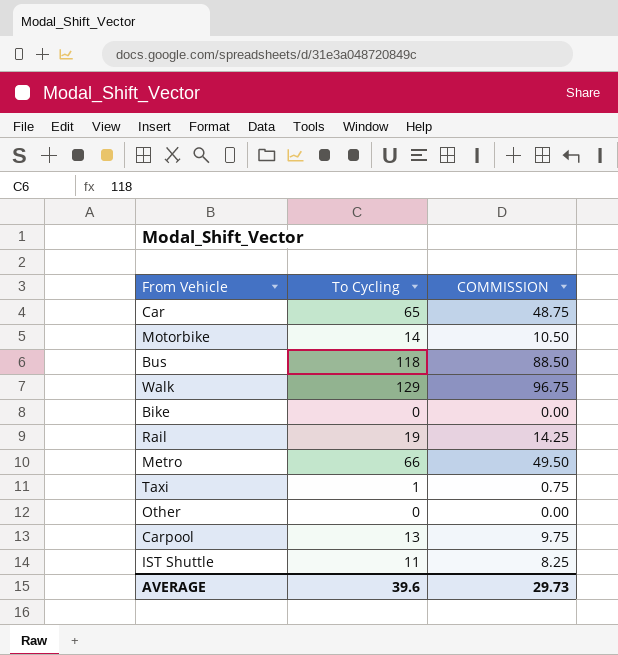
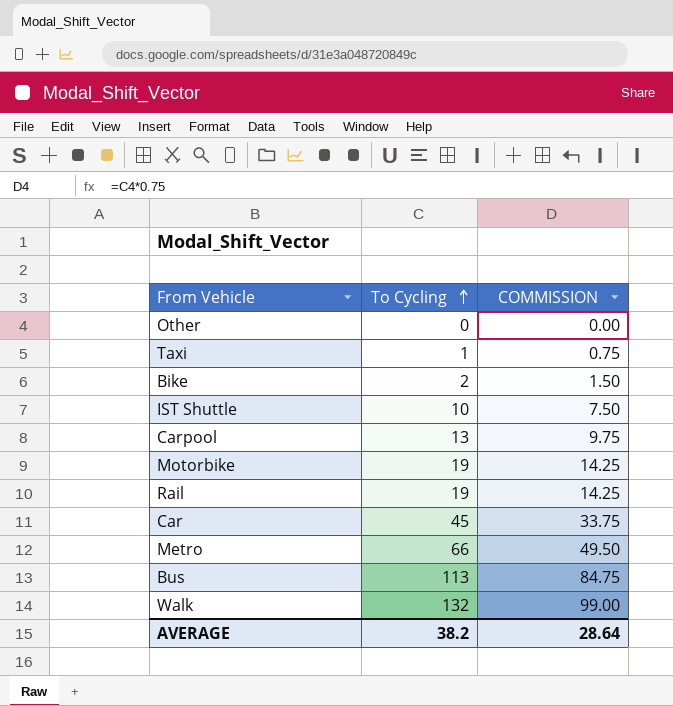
row order: none -> To Cycling ascending
Bike | To Cycling: 0 -> 2
Bike | COMMISSION: 0.00 -> 1.50
IST Shuttle | To Cycling: 11 -> 10
IST Shuttle | COMMISSION: 8.25 -> 7.50
Motorbike | To Cycling: 14 -> 19
Motorbike | COMMISSION: 10.50 -> 14.25
Car | To Cycling: 65 -> 45
Car | COMMISSION: 48.75 -> 33.75
Bus | To Cycling: 118 -> 113
Bus | COMMISSION: 88.50 -> 84.75
Walk | To Cycling: 129 -> 132
Walk | COMMISSION: 96.75 -> 99.00
AVERAGE | To Cycling: 39.6 -> 38.2
AVERAGE | COMMISSION: 29.73 -> 28.64

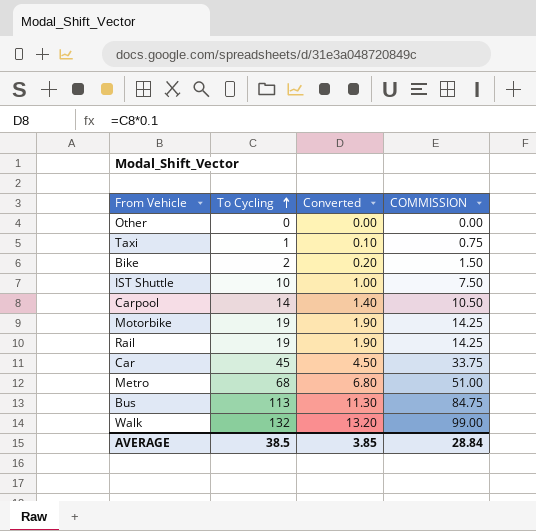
column Converted | formula: none -> [To Cycling] * 0.1
Carpool | To Cycling: 13 -> 14
Carpool | COMMISSION: 9.75 -> 10.50
Metro | To Cycling: 66 -> 68
Metro | COMMISSION: 49.50 -> 51.00
AVERAGE | To Cycling: 38.2 -> 38.5
AVERAGE | COMMISSION: 28.64 -> 28.84

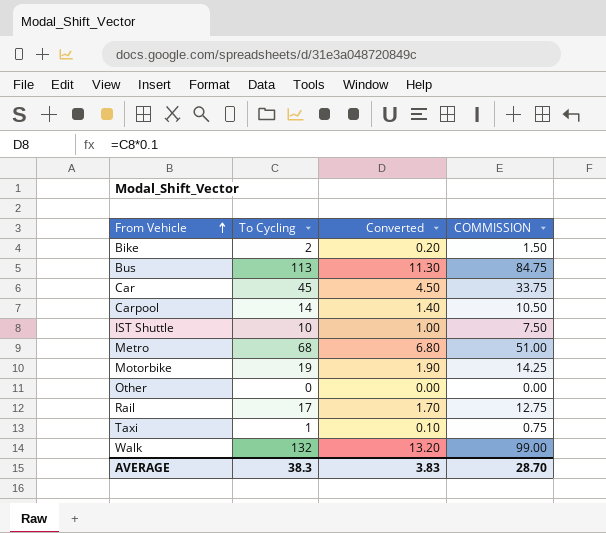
row order: To Cycling ascending -> From Vehicle ascending
Rail | To Cycling: 19 -> 17
Rail | Converted: 1.90 -> 1.70
Rail | COMMISSION: 14.25 -> 12.75
AVERAGE | To Cycling: 38.5 -> 38.3
AVERAGE | Converted: 3.85 -> 3.83
AVERAGE | COMMISSION: 28.84 -> 28.70

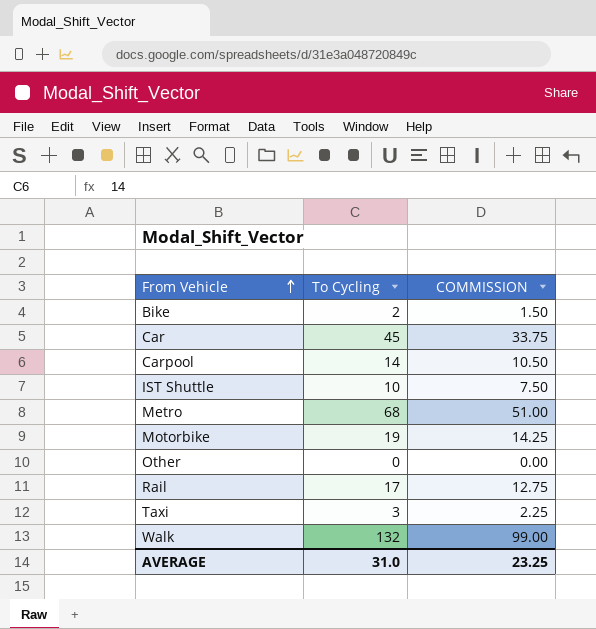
column Converted | formula: [To Cycling] * 0.1 -> none
row Bus: 113 | 11.30 | 84.75 -> none
Taxi | To Cycling: 1 -> 3
Taxi | COMMISSION: 0.75 -> 2.25
AVERAGE | To Cycling: 38.3 -> 31.0
AVERAGE | COMMISSION: 28.70 -> 23.25

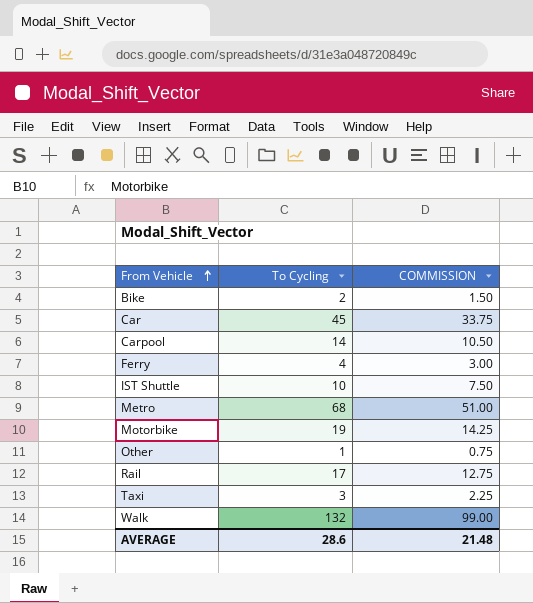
row Ferry: none -> 4 | 3.00
Other | To Cycling: 0 -> 1
Other | COMMISSION: 0.00 -> 0.75
AVERAGE | To Cycling: 31.0 -> 28.6
AVERAGE | COMMISSION: 23.25 -> 21.48

